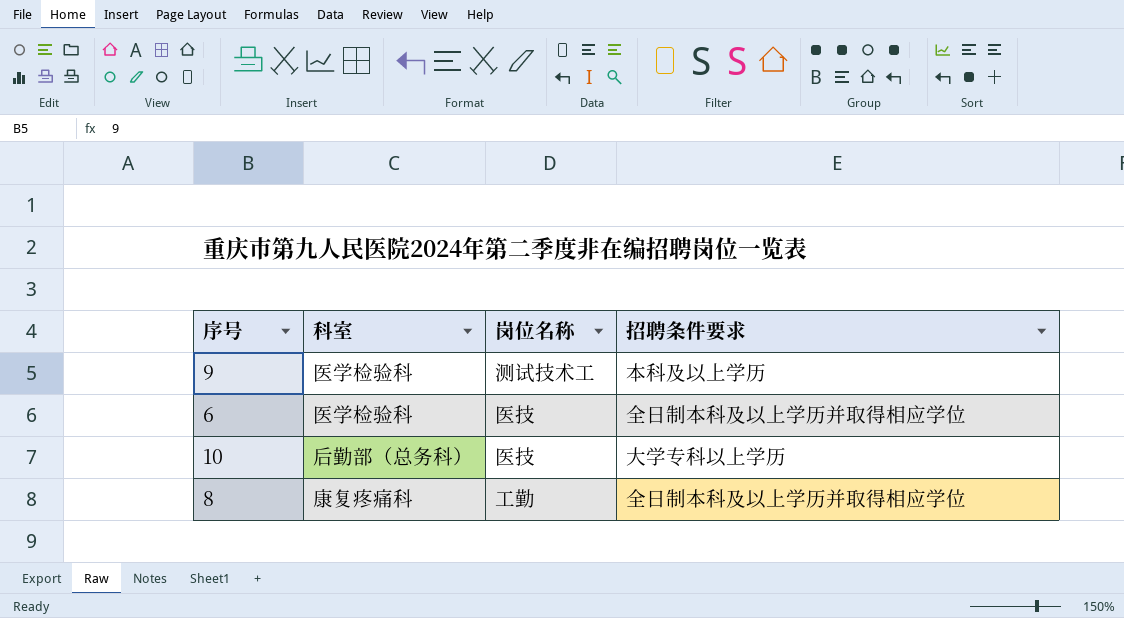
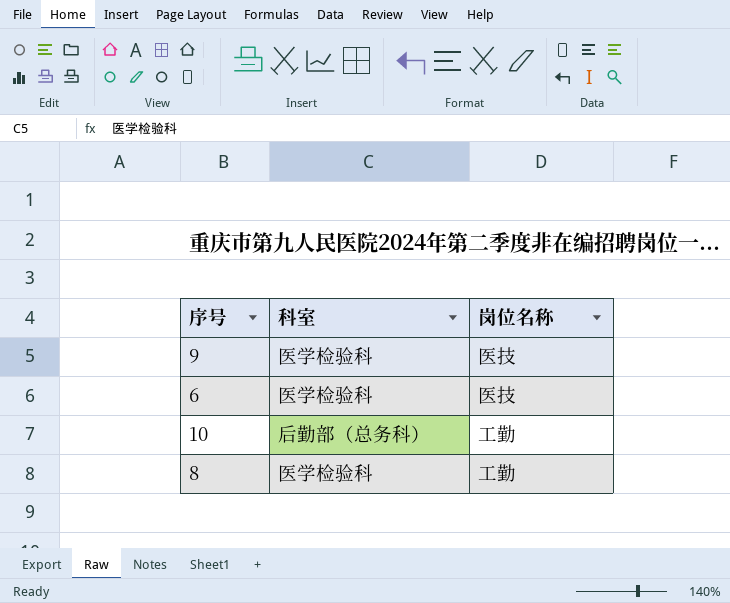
column 招聘条件要求 | position: 4 -> none
9 | 岗位名称: 测试技术工 -> 医技
10 | 岗位名称: 医技 -> 工勤
8 | 科室: 康复疼痛科 -> 医学检验科

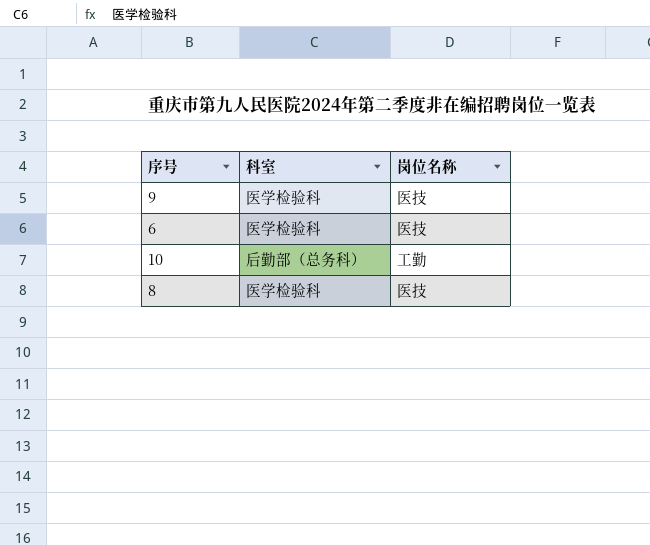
8 | 岗位名称: 工勤 -> 医技

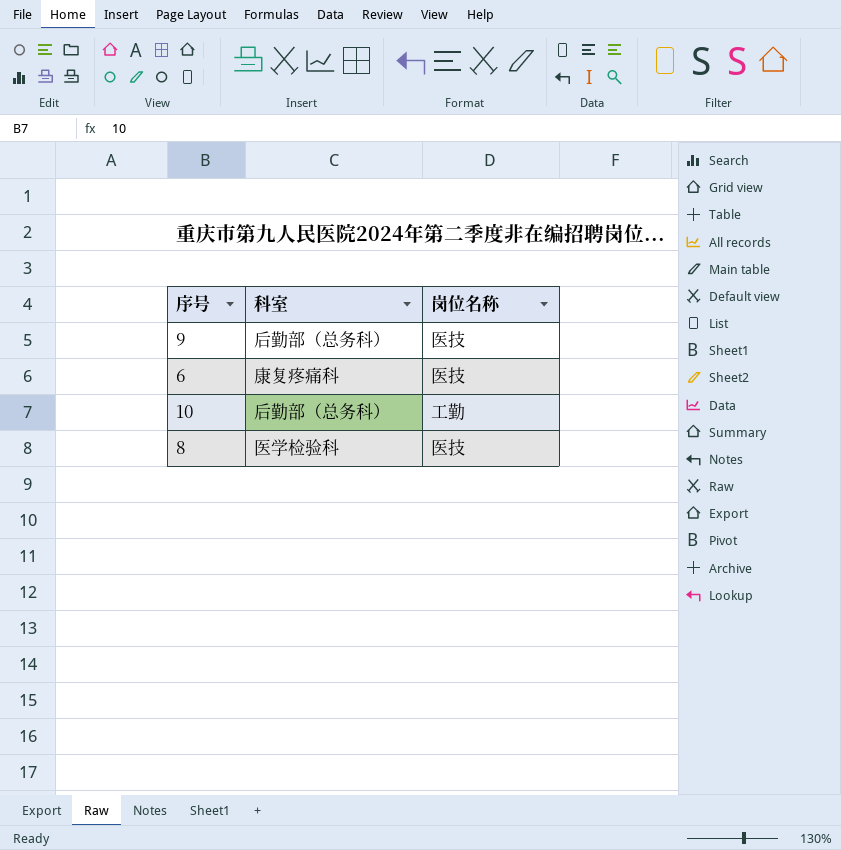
9 | 科室: 医学检验科 -> 后勤部（总务科）
6 | 科室: 医学检验科 -> 康复疼痛科

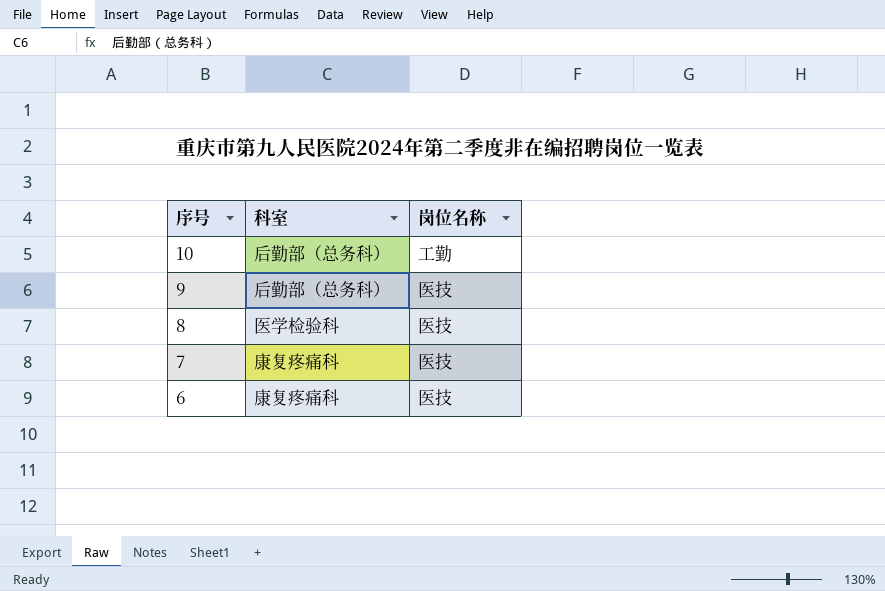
row order: none -> 序号 descending
row 7: none -> 康复疼痛科 | 医技

